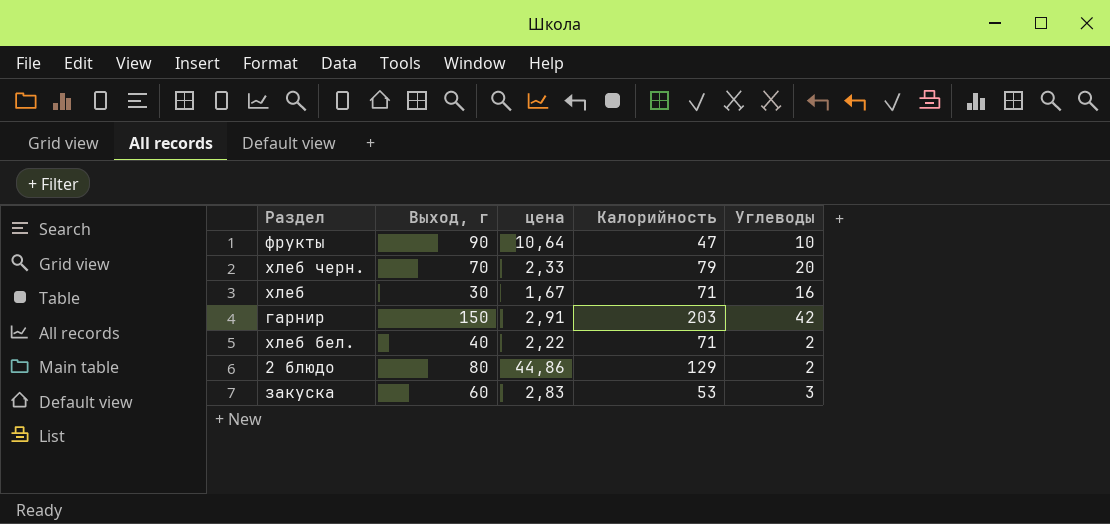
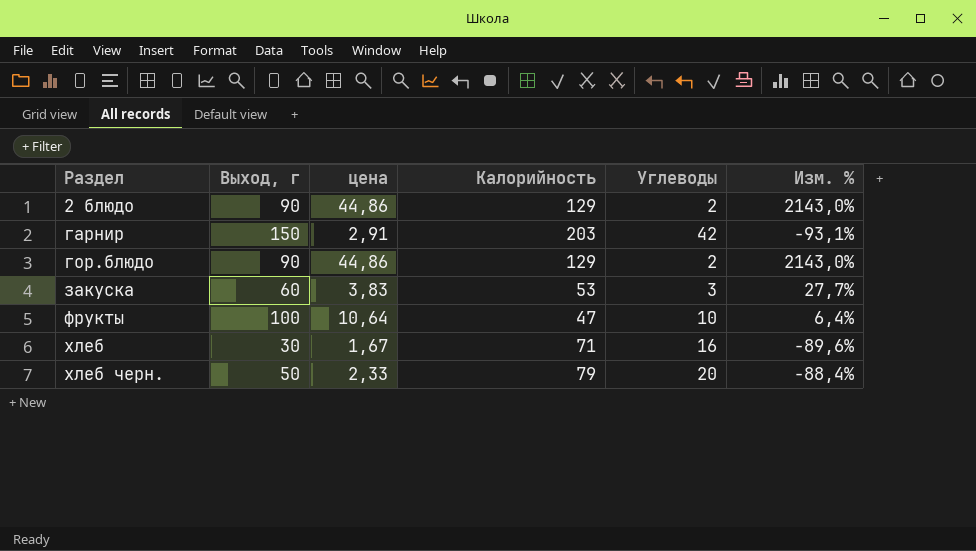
row order: none -> Раздел ascending
column Изм. % | formula: none -> ([цена] - [Углеводы]) / [Углеводы]
row хлеб бел.: 40 | 2,22 | 71 | 2 -> none
2 блюдо | Выход, г: 80 -> 90
row гор.блюдо: none -> 90 | 44,86 | 129 | 2 | 2143,0%
закуска | цена: 2,83 -> 3,83
фрукты | Выход, г: 90 -> 100
хлеб черн. | Выход, г: 70 -> 50

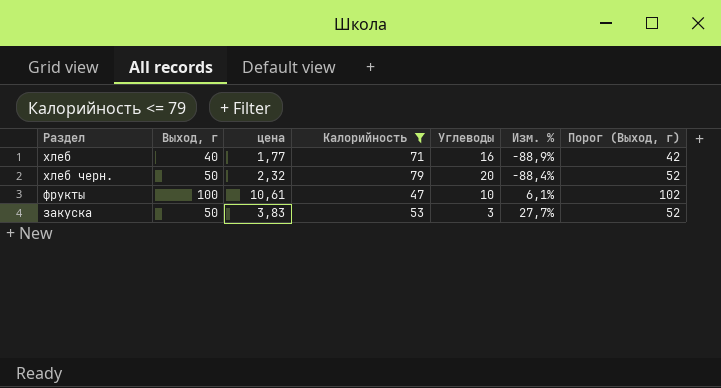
filter: none -> Калорийность <= 79
row order: Раздел ascending -> Изм. % ascending
column Порог (Выход, г) | formula: none -> [Выход, г] + 2
хлеб | Выход, г: 30 -> 40
хлеб | цена: 1,67 -> 1,77
хлеб | Изм. %: -89,6% -> -88,9%
хлеб черн. | цена: 2,33 -> 2,32
фрукты | цена: 10,64 -> 10,61
фрукты | Изм. %: 6,4% -> 6,1%
закуска | Выход, г: 60 -> 50

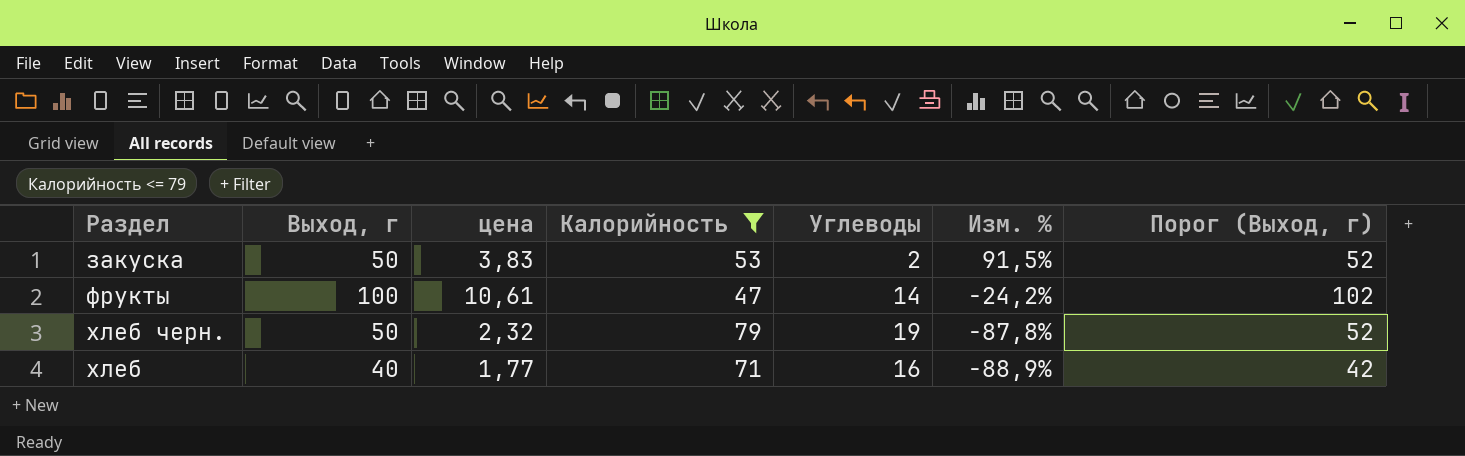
row order: Изм. % ascending -> Изм. % descending
закуска | Углеводы: 3 -> 2
закуска | Изм. %: 27,7% -> 91,5%
фрукты | Углеводы: 10 -> 14
фрукты | Изм. %: 6,1% -> -24,2%
хлеб черн. | Углеводы: 20 -> 19
хлеб черн. | Изм. %: -88,4% -> -87,8%

